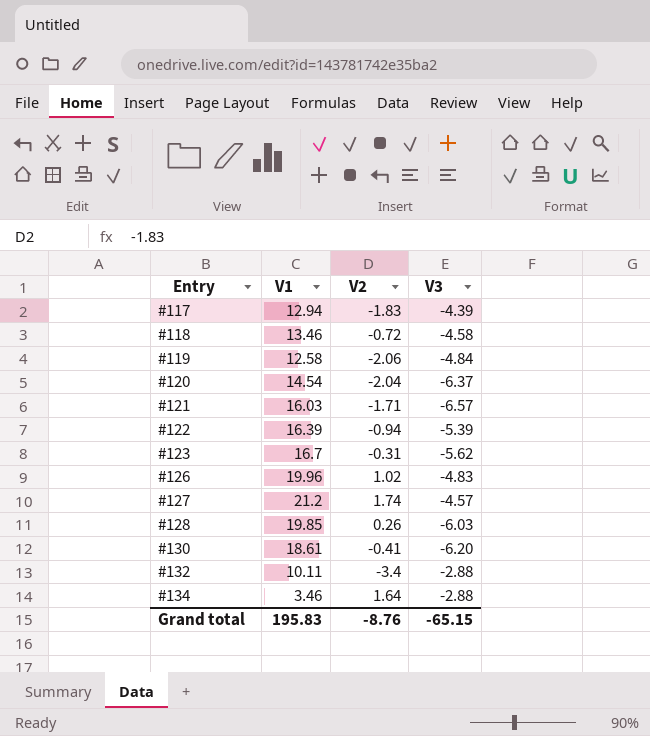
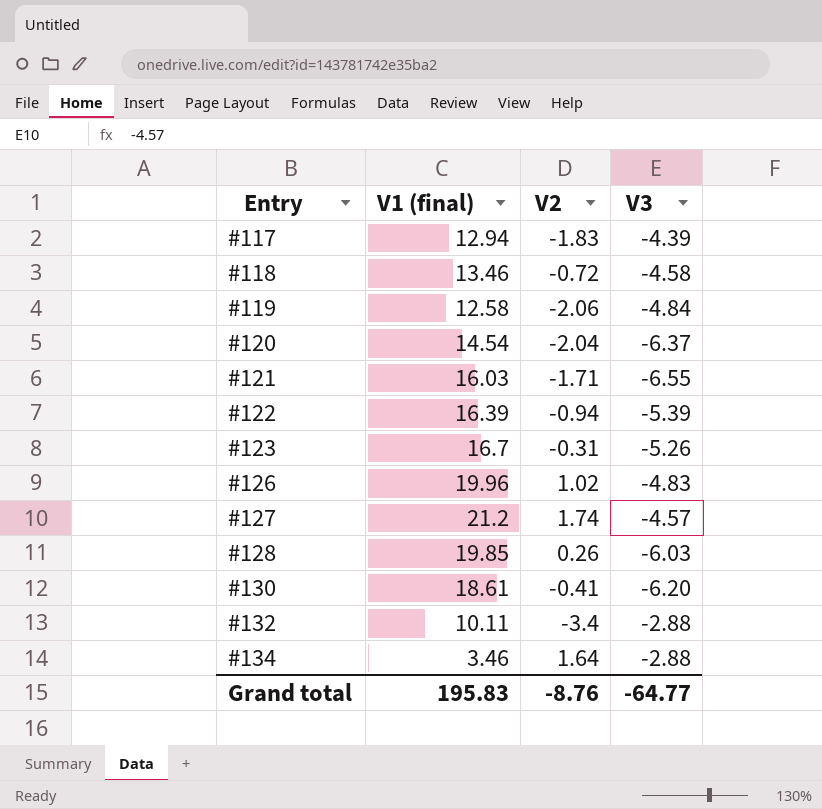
column name: V1 -> V1 (final)
#121 | V3: -6.57 -> -6.55
#123 | V3: -5.62 -> -5.26
Grand total | V3: -65.15 -> -64.77

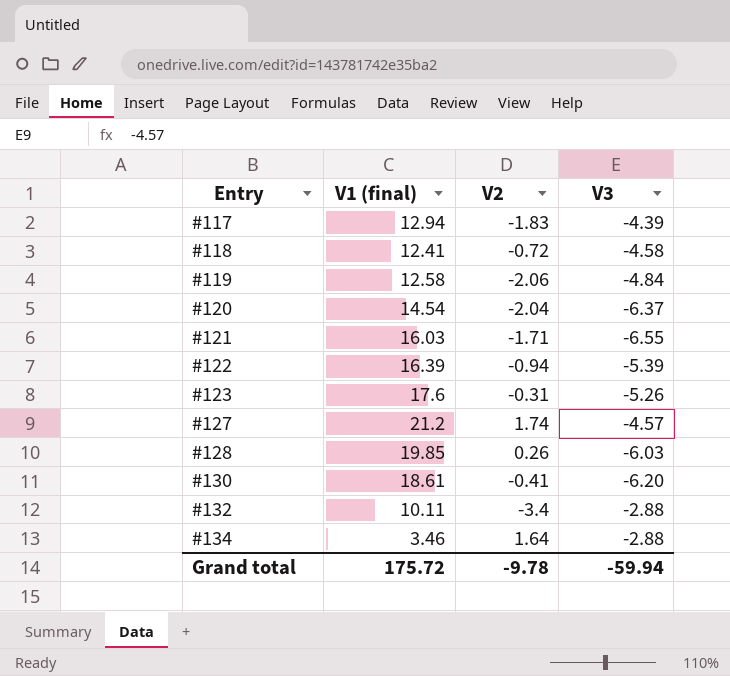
row #126: 19.96 | 1.02 | -4.83 -> none
#118 | V1 (final): 13.46 -> 12.41
#123 | V1 (final): 16.7 -> 17.6
Grand total | V1 (final): 195.83 -> 175.72
Grand total | V2: -8.76 -> -9.78
Grand total | V3: -64.77 -> -59.94

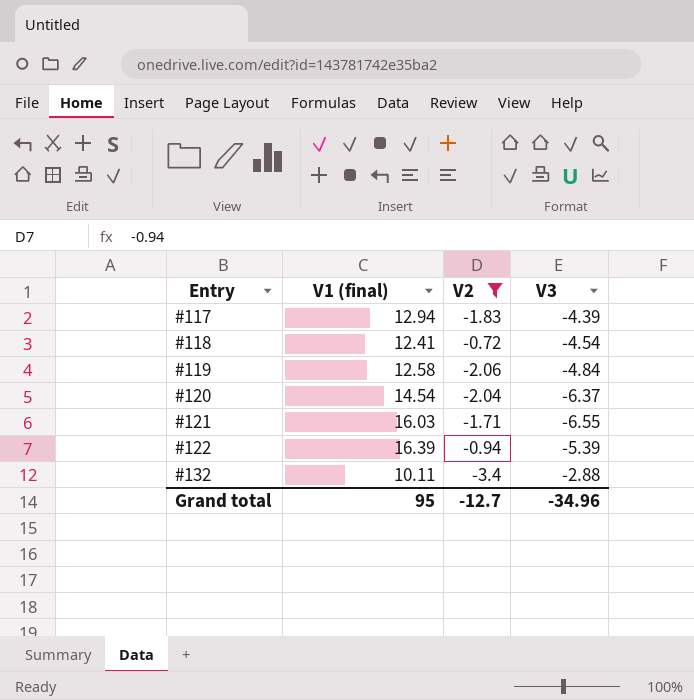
filter: none -> V2 <= -0.72
#118 | V3: -4.58 -> -4.54
Grand total | V1 (final): 175.72 -> 95
Grand total | V2: -9.78 -> -12.7
Grand total | V3: -59.94 -> -34.96

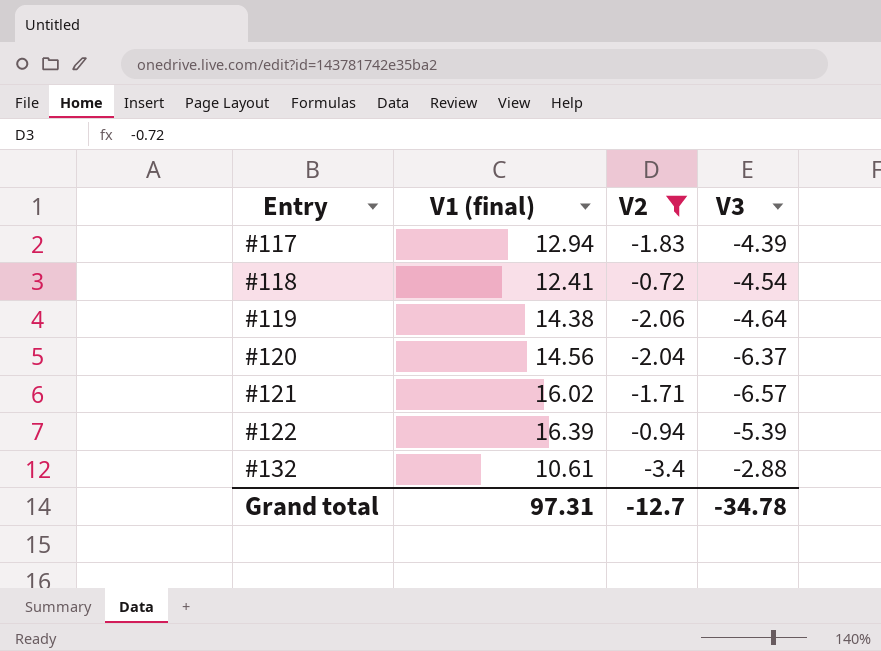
#119 | V1 (final): 12.58 -> 14.38
#119 | V3: -4.84 -> -4.64
#120 | V1 (final): 14.54 -> 14.56
#121 | V1 (final): 16.03 -> 16.02
#121 | V3: -6.55 -> -6.57
#132 | V1 (final): 10.11 -> 10.61
Grand total | V1 (final): 95 -> 97.31
Grand total | V3: -34.96 -> -34.78

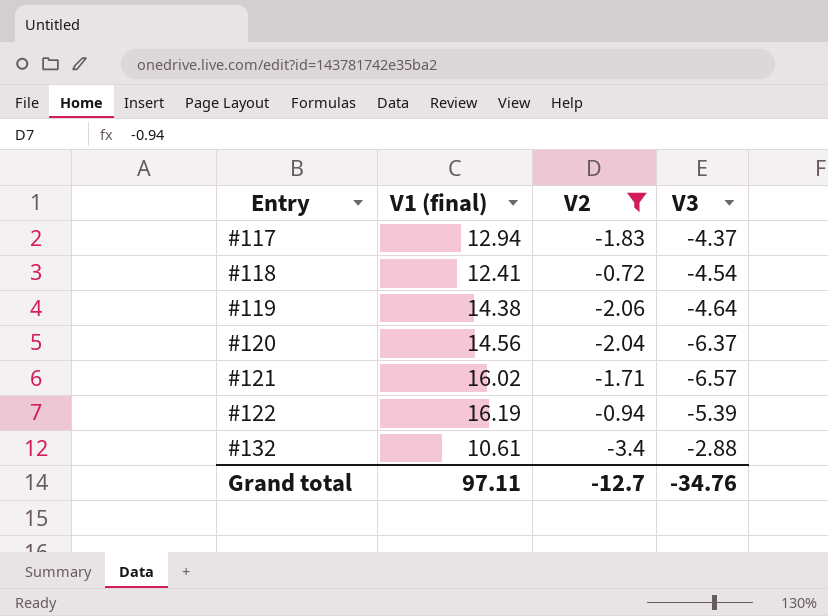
#117 | V3: -4.39 -> -4.37
#122 | V1 (final): 16.39 -> 16.19
Grand total | V1 (final): 97.31 -> 97.11
Grand total | V3: -34.78 -> -34.76

